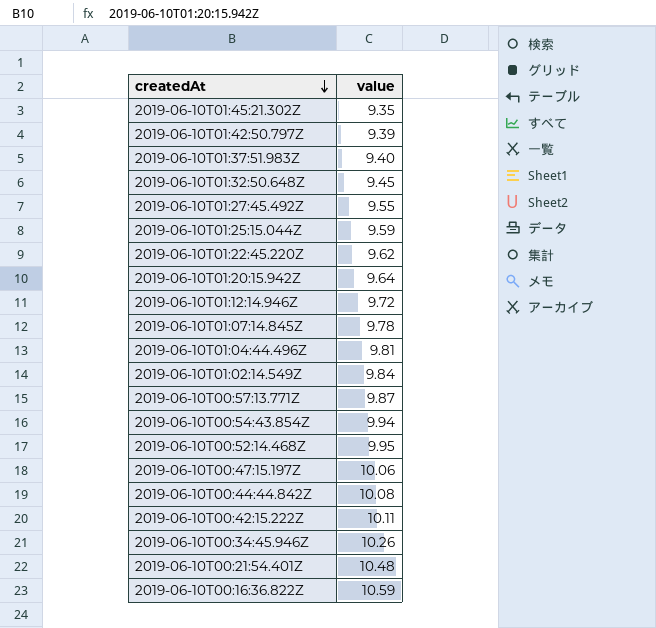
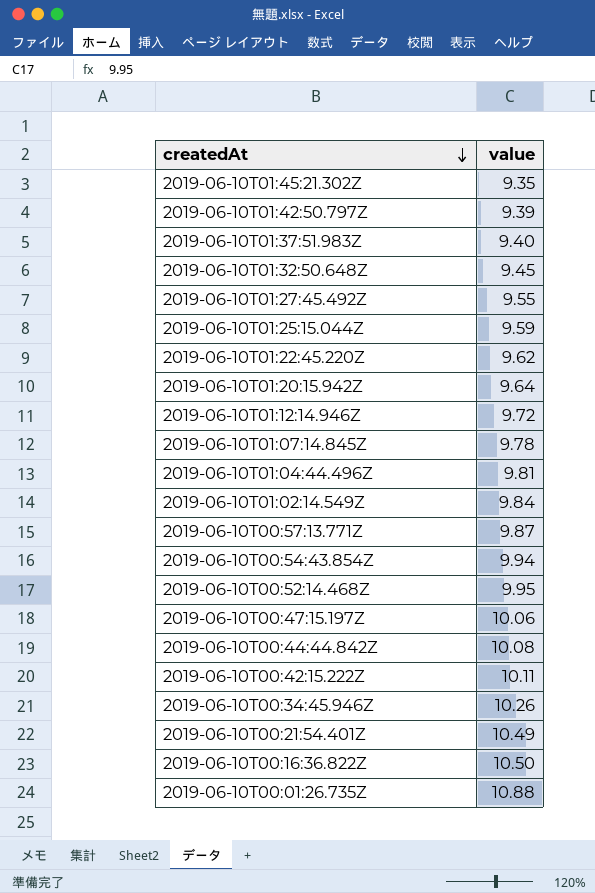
2019-06-10T00:21:54.401Z | value: 10.48 -> 10.49
2019-06-10T00:16:36.822Z | value: 10.59 -> 10.50
row 2019-06-10T00:01:26.735Z: none -> 10.88

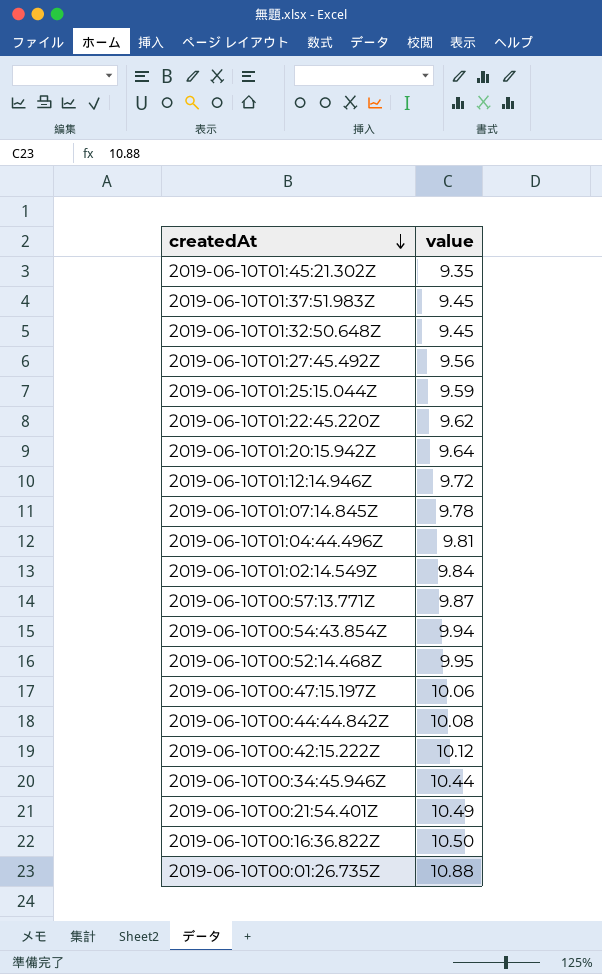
row 2019-06-10T01:42:50.797Z: 9.39 -> none
2019-06-10T01:37:51.983Z | value: 9.40 -> 9.45
2019-06-10T01:27:45.492Z | value: 9.55 -> 9.56
2019-06-10T00:42:15.222Z | value: 10.11 -> 10.12
2019-06-10T00:34:45.946Z | value: 10.26 -> 10.44

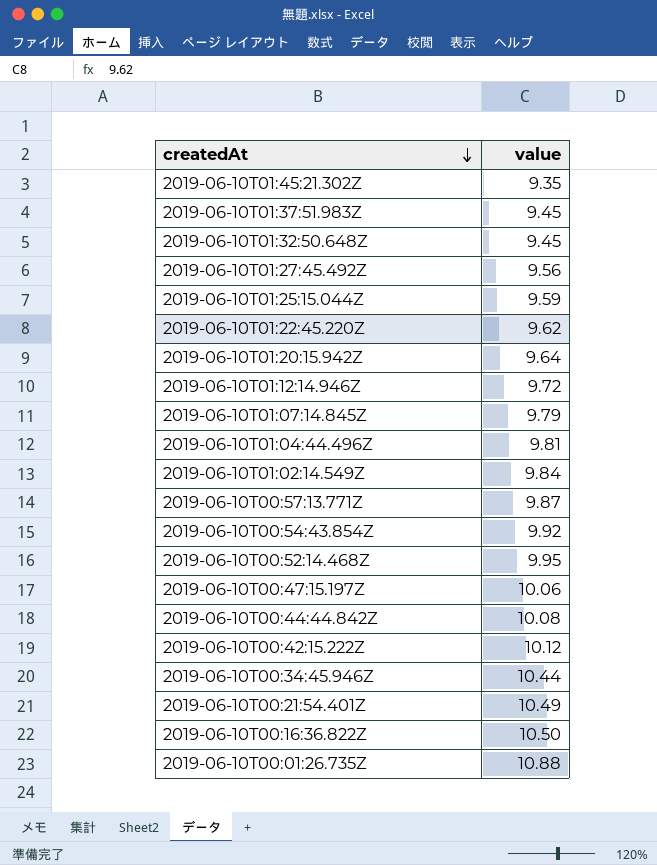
2019-06-10T01:07:14.845Z | value: 9.78 -> 9.79
2019-06-10T00:54:43.854Z | value: 9.94 -> 9.92

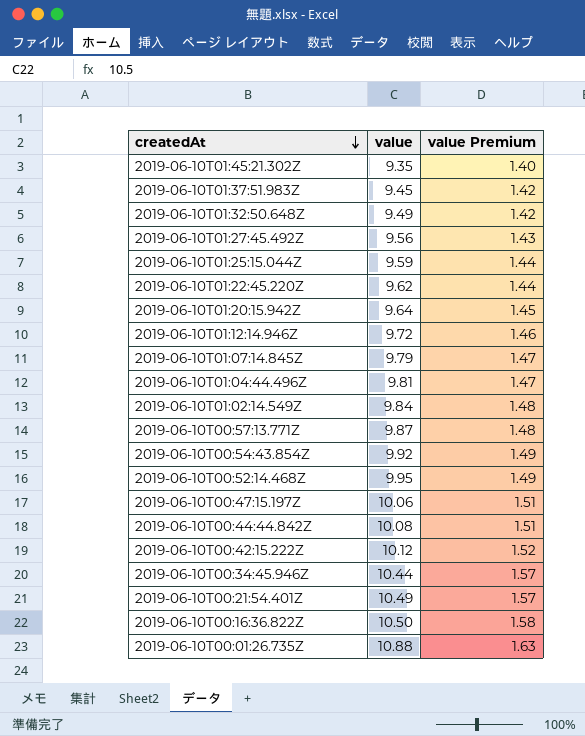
column value Premium | formula: none -> [value] * 0.15
2019-06-10T01:32:50.648Z | value: 9.45 -> 9.49

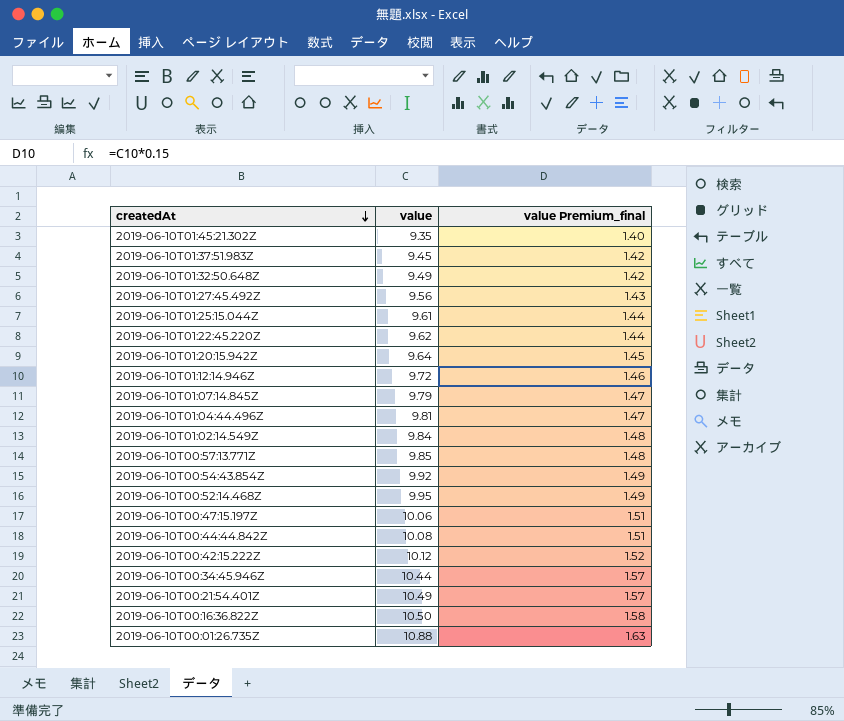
column name: value Premium -> value Premium_final
2019-06-10T01:25:15.044Z | value: 9.59 -> 9.61
2019-06-10T00:57:13.771Z | value: 9.87 -> 9.85

